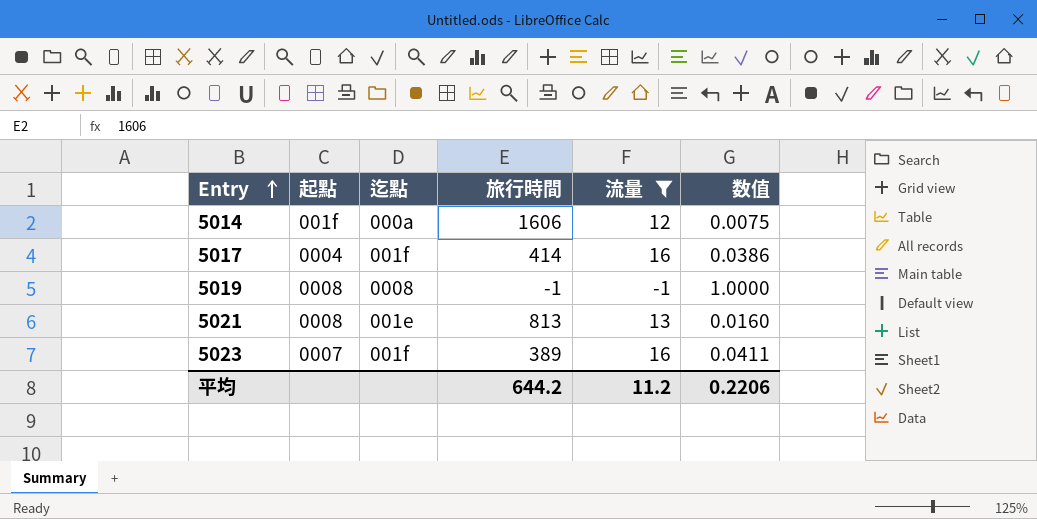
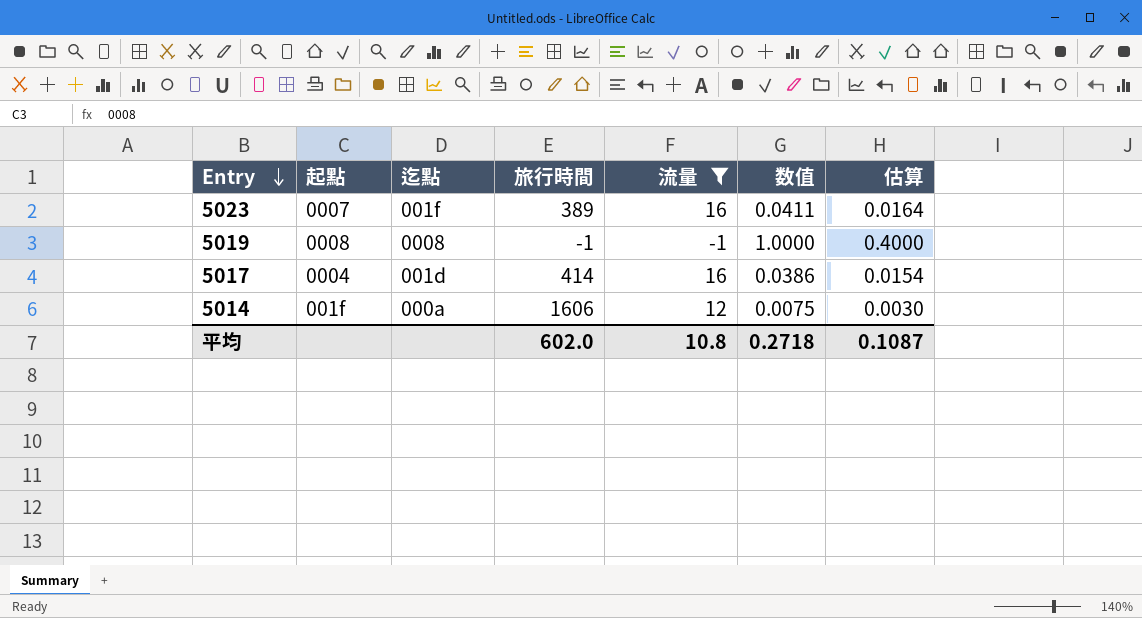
row order: Entry ascending -> Entry descending
column 估算 | formula: none -> [数值] * 0.4
row 5021: 0008 | 001e | 813 | 13 | 0.0160 -> none
5017 | 迄點: 001f -> 001d
平均 | 旅行時間: 644.2 -> 602.0
平均 | 流量: 11.2 -> 10.8
平均 | 数值: 0.2206 -> 0.2718

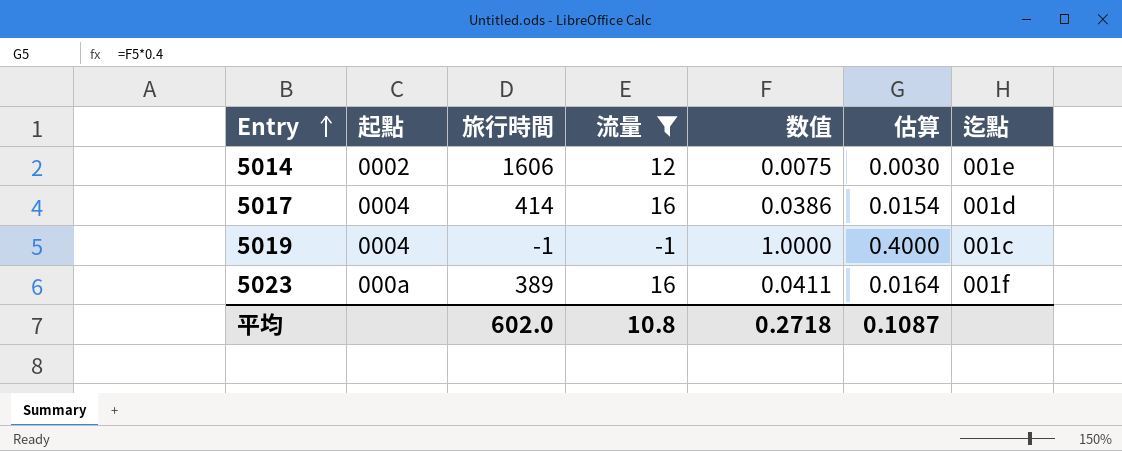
row order: Entry descending -> Entry ascending
column 迄點 | position: 3 -> 7
5014 | 起點: 001f -> 0002
5014 | 迄點: 000a -> 001e
5019 | 起點: 0008 -> 0004
5019 | 迄點: 0008 -> 001c
5023 | 起點: 0007 -> 000a

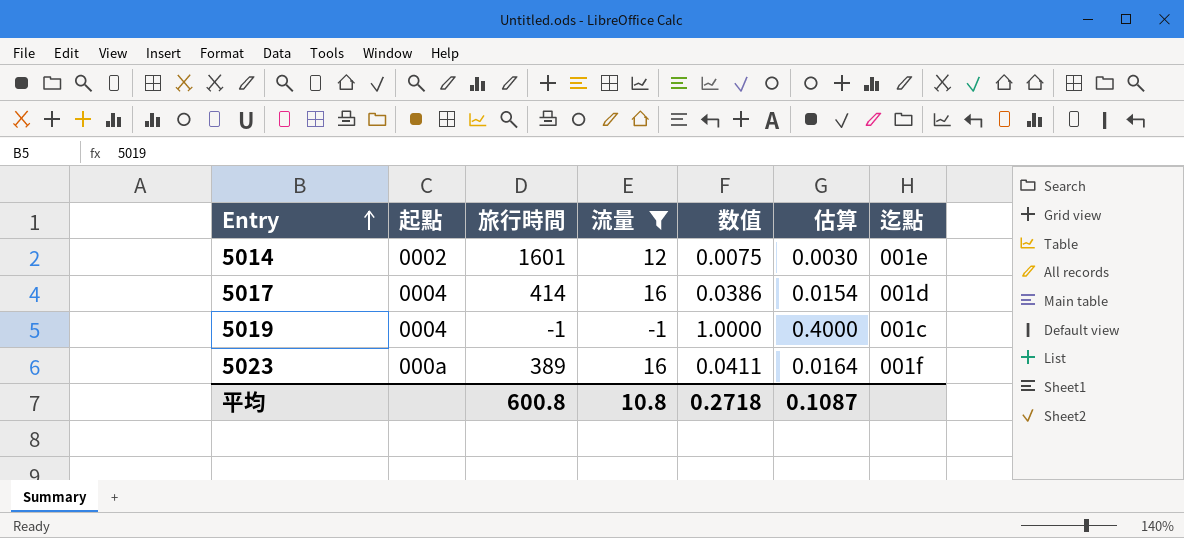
5014 | 旅行時間: 1606 -> 1601
平均 | 旅行時間: 602.0 -> 600.8

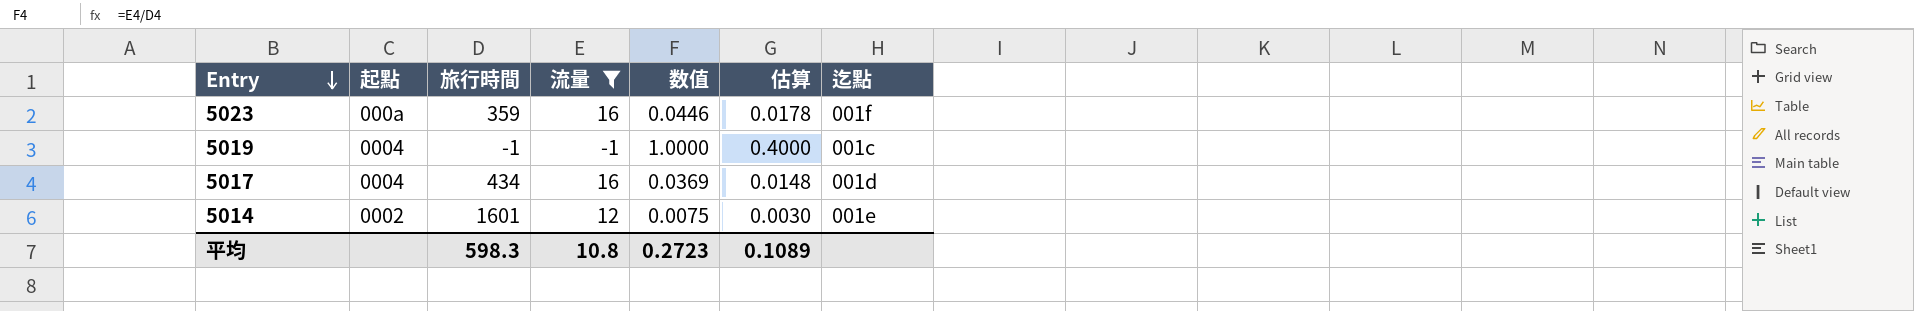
row order: Entry ascending -> Entry descending
5023 | 旅行時間: 389 -> 359
5023 | 数值: 0.0411 -> 0.0446
5023 | 估算: 0.0164 -> 0.0178
5017 | 旅行時間: 414 -> 434
5017 | 数值: 0.0386 -> 0.0369
5017 | 估算: 0.0154 -> 0.0148
平均 | 旅行時間: 600.8 -> 598.3
平均 | 数值: 0.2718 -> 0.2723
平均 | 估算: 0.1087 -> 0.1089

